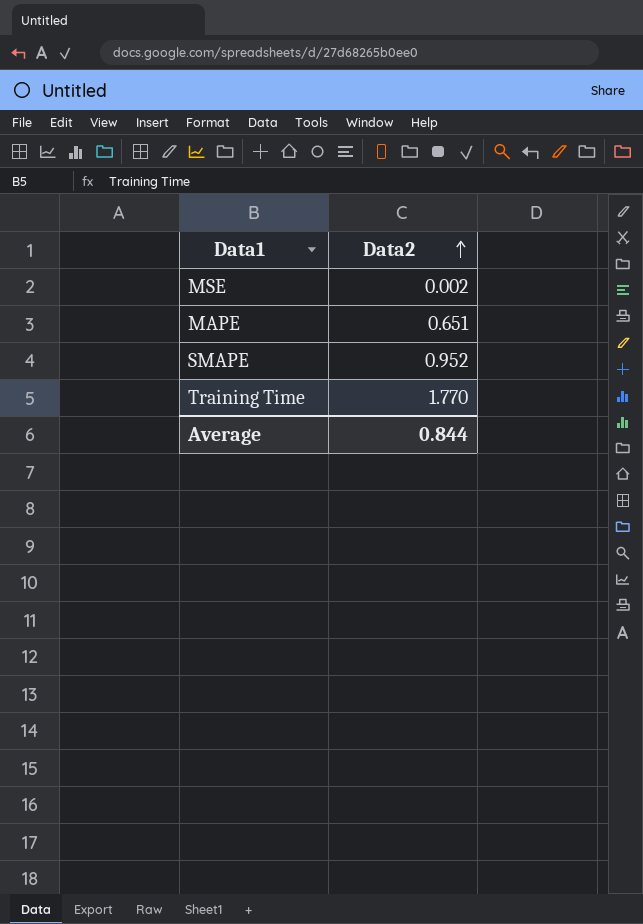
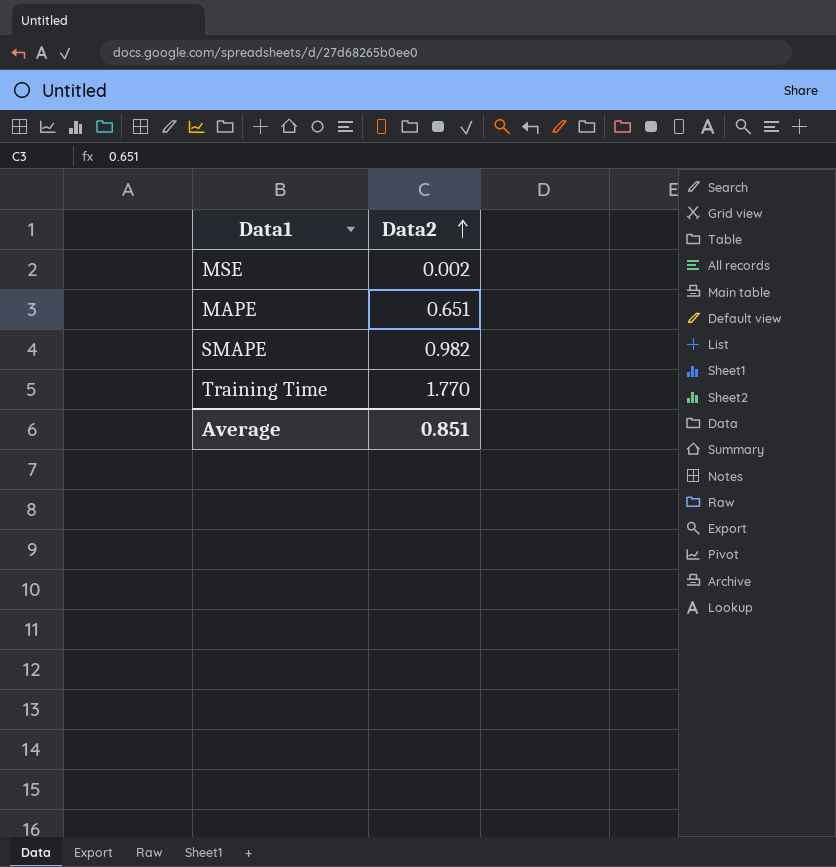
SMAPE | Data2: 0.952 -> 0.982
Average | Data2: 0.844 -> 0.851

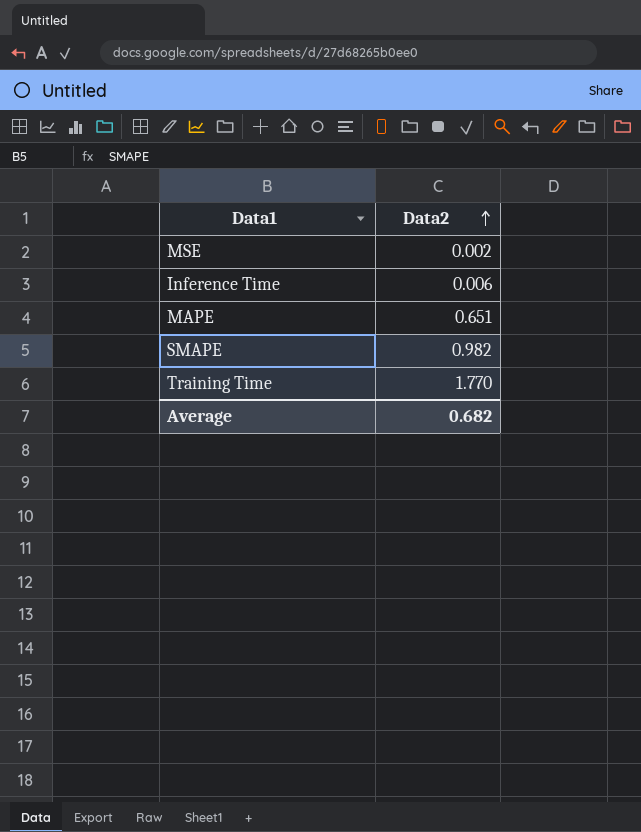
row Inference Time: none -> 0.006
Average | Data2: 0.851 -> 0.682

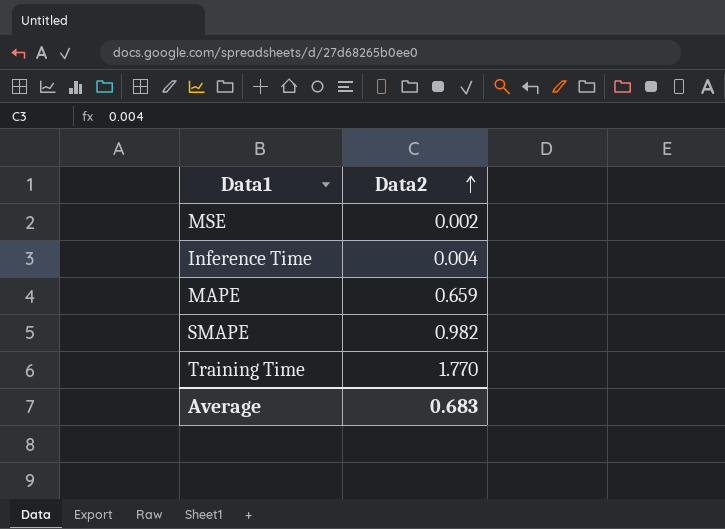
Inference Time | Data2: 0.006 -> 0.004
MAPE | Data2: 0.651 -> 0.659
Average | Data2: 0.682 -> 0.683

